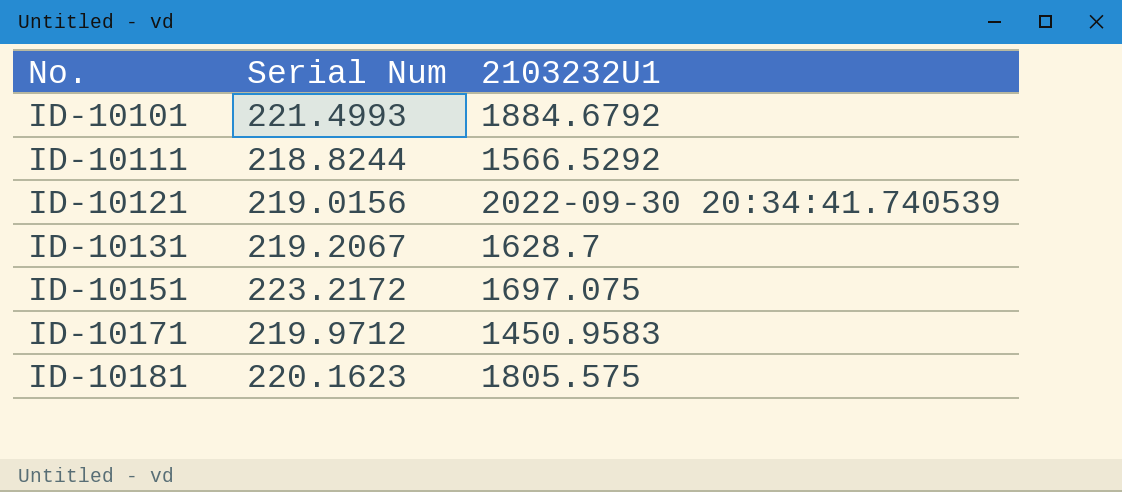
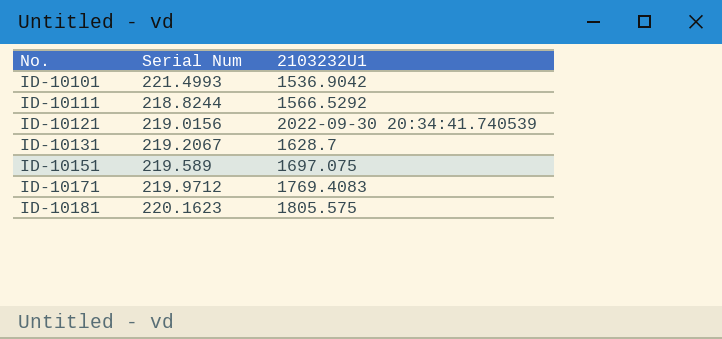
ID-10101 | 2103232U1: 1884.6792 -> 1536.9042
ID-10151 | Serial Num: 223.2172 -> 219.589
ID-10171 | 2103232U1: 1450.9583 -> 1769.4083

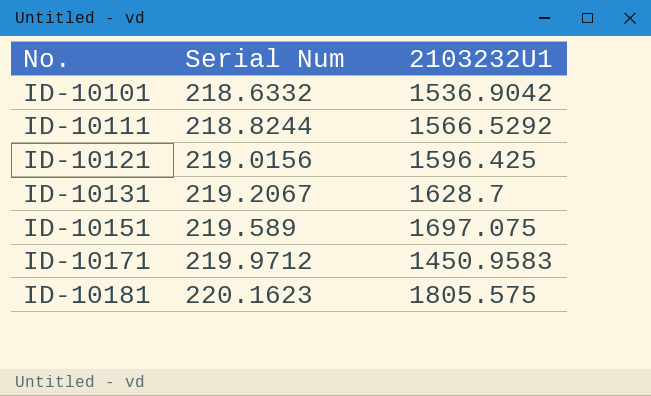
ID-10101 | Serial Num: 221.4993 -> 218.6332
ID-10121 | 2103232U1: 2022-09-30 20:34:41.740539 -> 1596.425
ID-10171 | 2103232U1: 1769.4083 -> 1450.9583

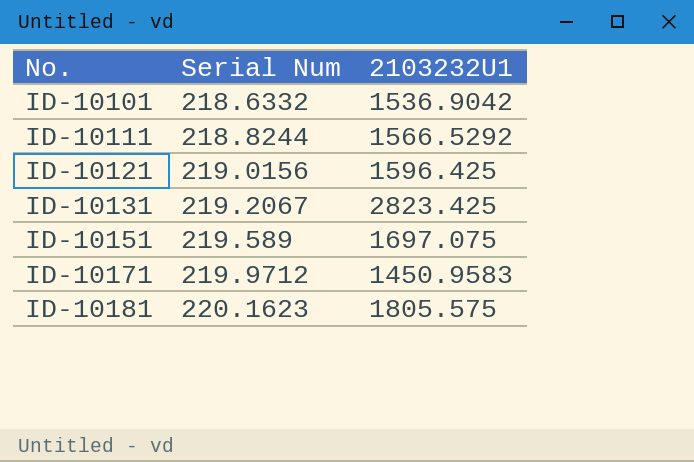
ID-10131 | 2103232U1: 1628.7 -> 2823.425

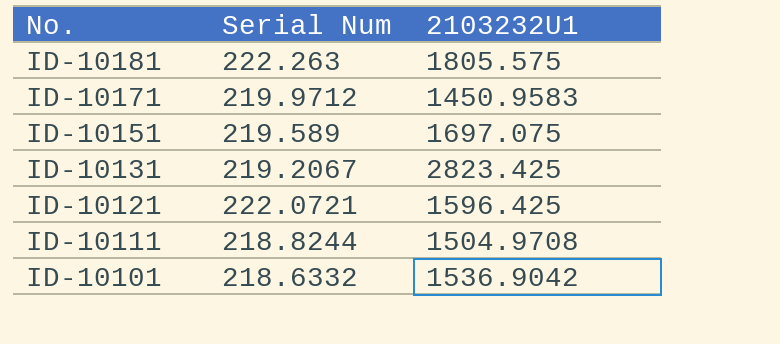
row order: No. ascending -> No. descending
ID-10181 | Serial Num: 220.1623 -> 222.263
ID-10121 | Serial Num: 219.0156 -> 222.0721
ID-10111 | 2103232U1: 1566.5292 -> 1504.9708

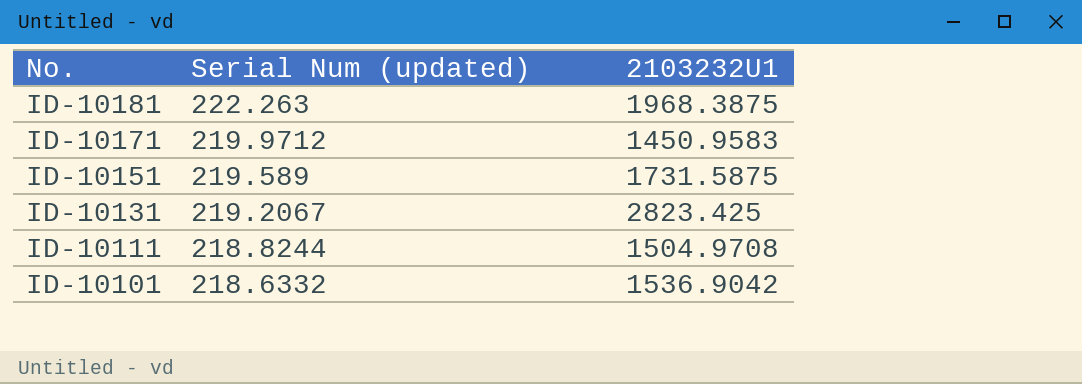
column name: Serial Num -> Serial Num (updated)
row ID-10121: 222.0721 | 1596.425 -> none
ID-10181 | 2103232U1: 1805.575 -> 1968.3875
ID-10151 | 2103232U1: 1697.075 -> 1731.5875

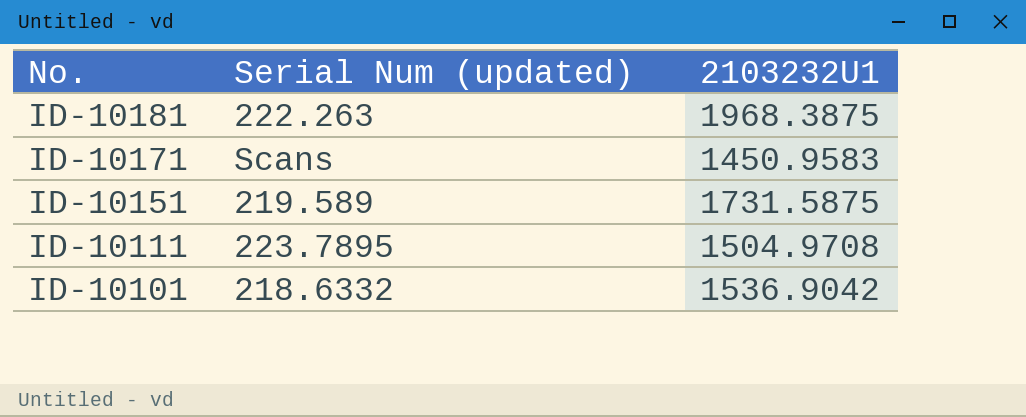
row ID-10131: 219.2067 | 2823.425 -> none
ID-10171 | Serial Num (updated): 219.9712 -> Scans
ID-10111 | Serial Num (updated): 218.8244 -> 223.7895

